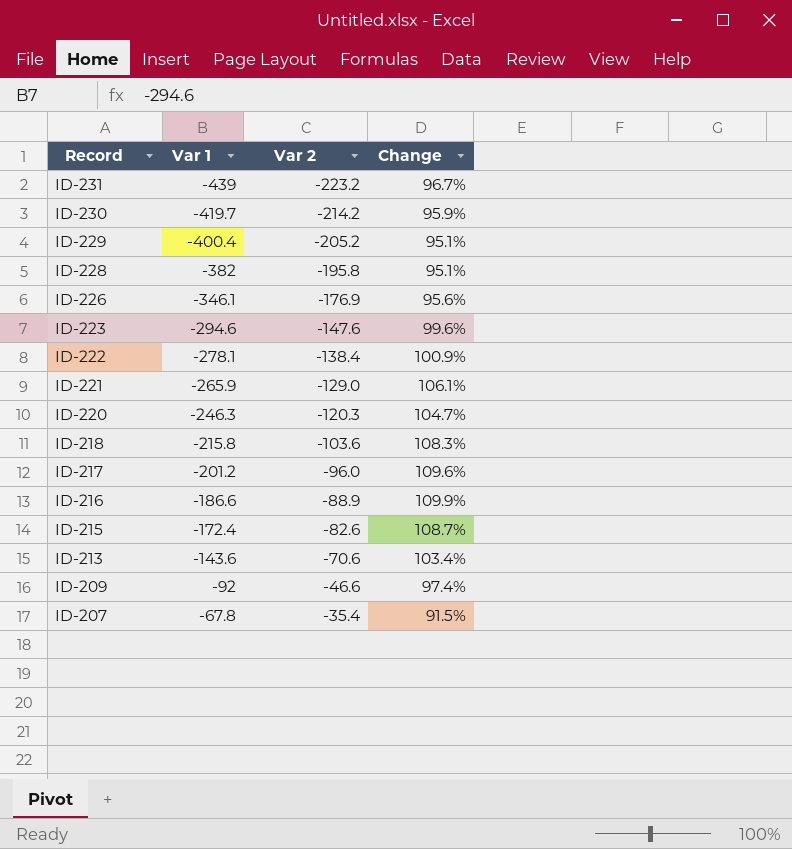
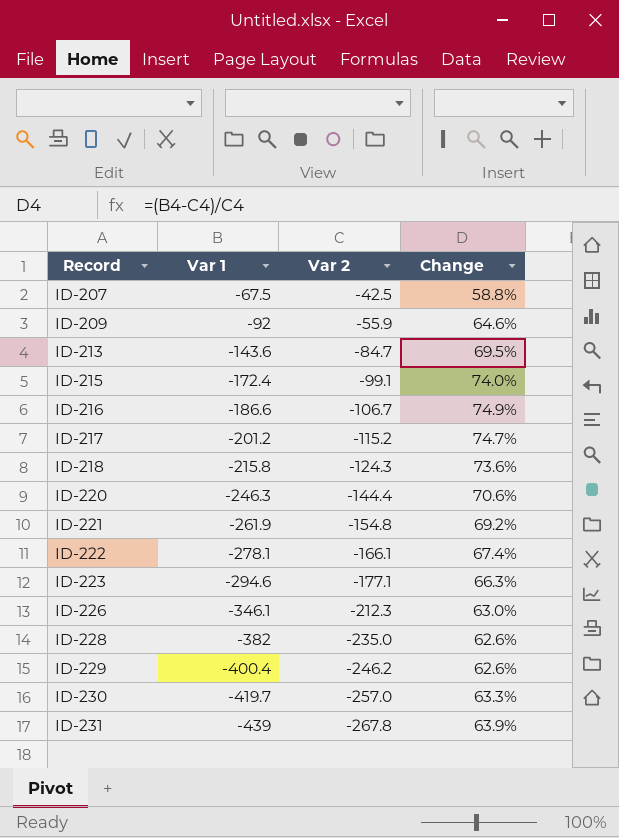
row order: Record descending -> Record ascending
ID-207 | Var 1: -67.8 -> -67.5
ID-207 | Var 2: -35.4 -> -42.5
ID-207 | Change: 91.5% -> 58.8%
ID-209 | Var 2: -46.6 -> -55.9
ID-209 | Change: 97.4% -> 64.6%
ID-213 | Var 2: -70.6 -> -84.7
ID-213 | Change: 103.4% -> 69.5%
ID-215 | Var 2: -82.6 -> -99.1
ID-215 | Change: 108.7% -> 74.0%
ID-216 | Var 2: -88.9 -> -106.7
ID-216 | Change: 109.9% -> 74.9%
ID-217 | Var 2: -96.0 -> -115.2
ID-217 | Change: 109.6% -> 74.7%
ID-218 | Var 2: -103.6 -> -124.3
ID-218 | Change: 108.3% -> 73.6%
ID-220 | Var 2: -120.3 -> -144.4
ID-220 | Change: 104.7% -> 70.6%
ID-221 | Var 1: -265.9 -> -261.9
ID-221 | Var 2: -129.0 -> -154.8
ID-221 | Change: 106.1% -> 69.2%
ID-222 | Var 2: -138.4 -> -166.1
ID-222 | Change: 100.9% -> 67.4%
ID-223 | Var 2: -147.6 -> -177.1
ID-223 | Change: 99.6% -> 66.3%
ID-226 | Var 2: -176.9 -> -212.3
ID-226 | Change: 95.6% -> 63.0%
ID-228 | Var 2: -195.8 -> -235.0
ID-228 | Change: 95.1% -> 62.6%
ID-229 | Var 2: -205.2 -> -246.2
ID-229 | Change: 95.1% -> 62.6%
ID-230 | Var 2: -214.2 -> -257.0
ID-230 | Change: 95.9% -> 63.3%
ID-231 | Var 2: -223.2 -> -267.8
ID-231 | Change: 96.7% -> 63.9%

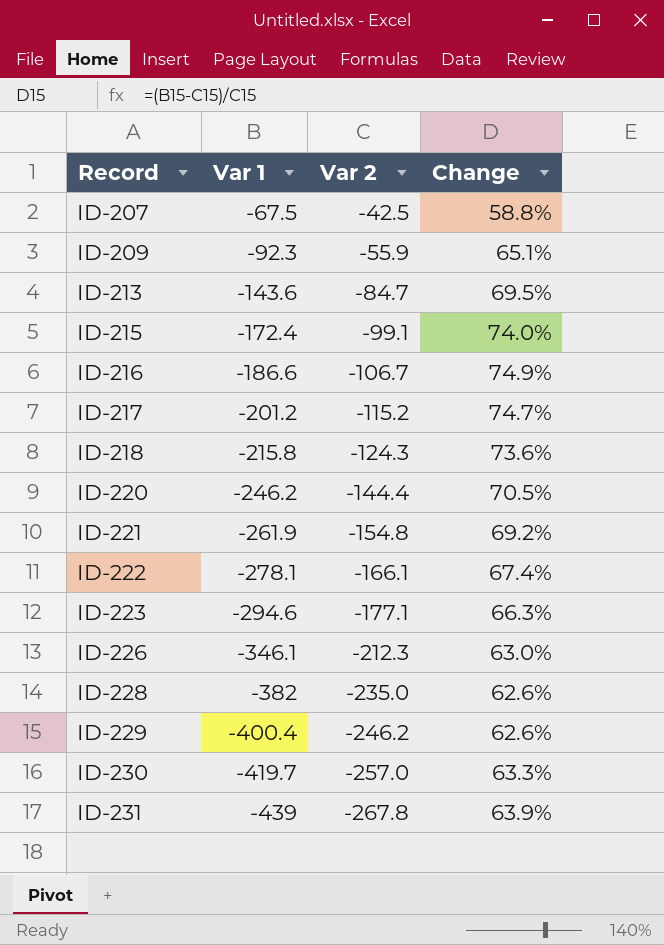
ID-209 | Var 1: -92 -> -92.3
ID-209 | Change: 64.6% -> 65.1%
ID-220 | Var 1: -246.3 -> -246.2
ID-220 | Change: 70.6% -> 70.5%

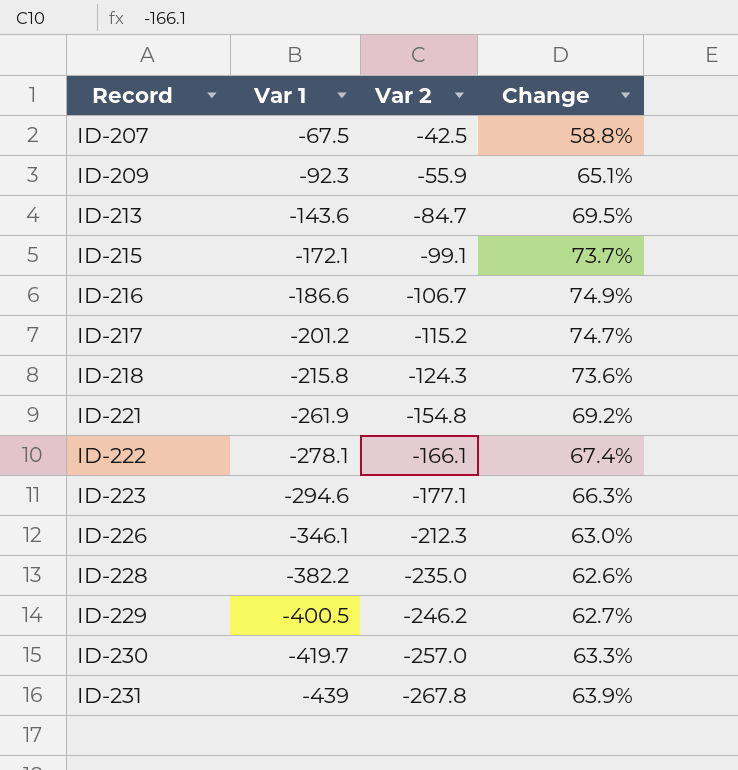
row ID-220: -246.2 | -144.4 | 70.5% -> none
ID-215 | Var 1: -172.4 -> -172.1
ID-215 | Change: 74.0% -> 73.7%
ID-228 | Var 1: -382 -> -382.2
ID-229 | Var 1: -400.4 -> -400.5
ID-229 | Change: 62.6% -> 62.7%

